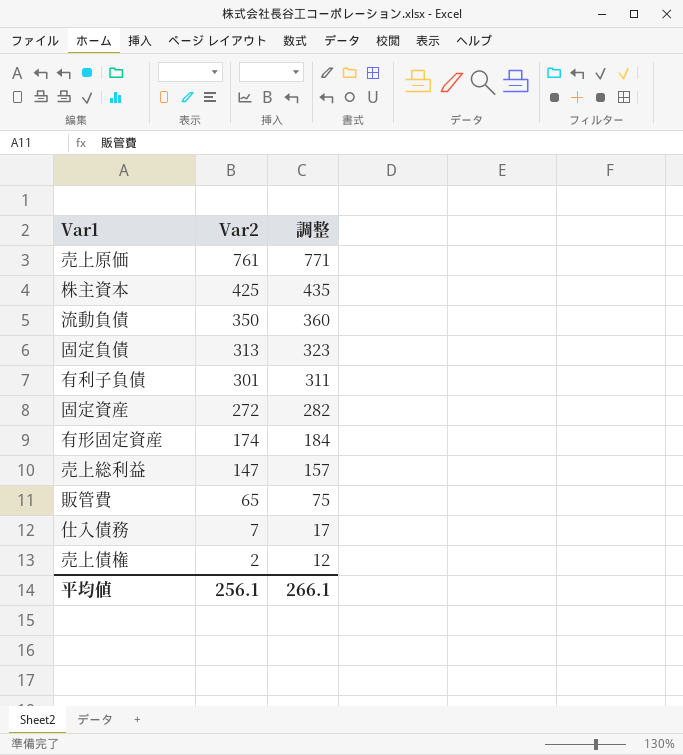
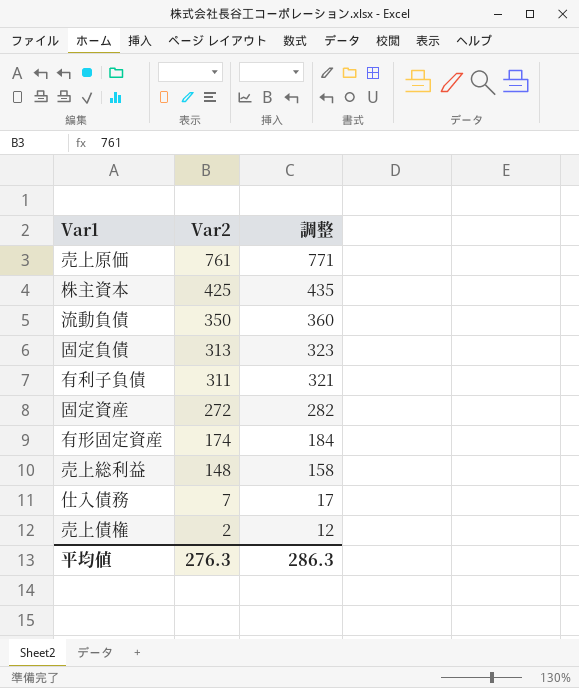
row 販管費: 65 | 75 -> none
有利子負債 | Var2: 301 -> 311
有利子負債 | 調整: 311 -> 321
売上総利益 | Var2: 147 -> 148
売上総利益 | 調整: 157 -> 158
平均値 | Var2: 256.1 -> 276.3
平均値 | 調整: 266.1 -> 286.3

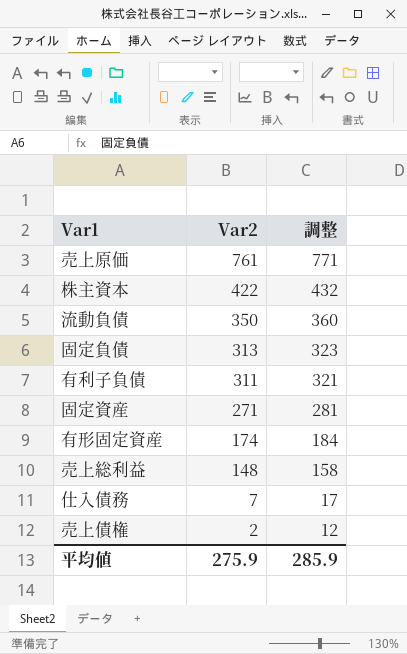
株主資本 | Var2: 425 -> 422
株主資本 | 調整: 435 -> 432
固定資産 | Var2: 272 -> 271
固定資産 | 調整: 282 -> 281
平均値 | Var2: 276.3 -> 275.9
平均値 | 調整: 286.3 -> 285.9

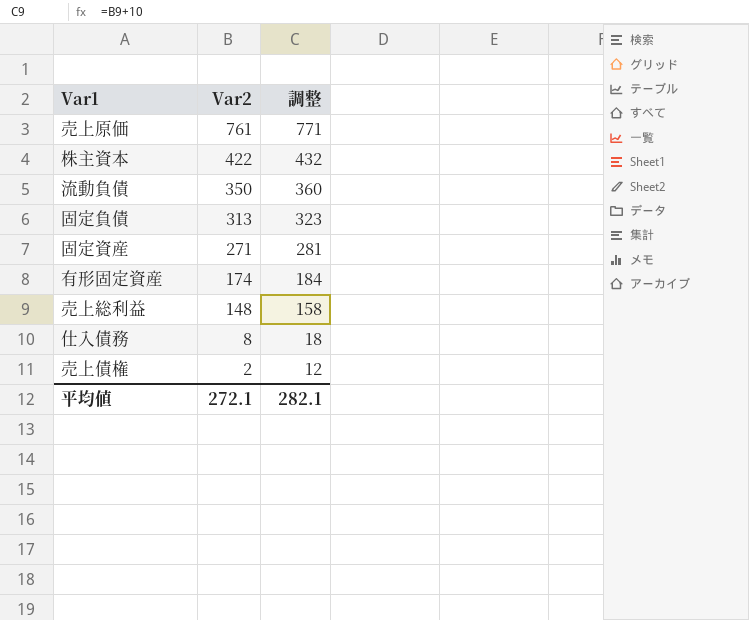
row 有利子負債: 311 | 321 -> none
仕入債務 | Var2: 7 -> 8
仕入債務 | 調整: 17 -> 18
平均値 | Var2: 275.9 -> 272.1
平均値 | 調整: 285.9 -> 282.1

